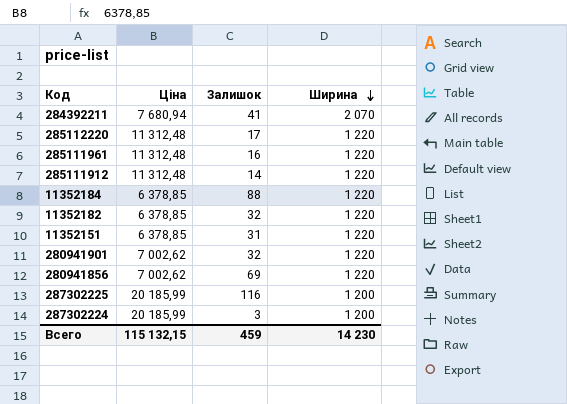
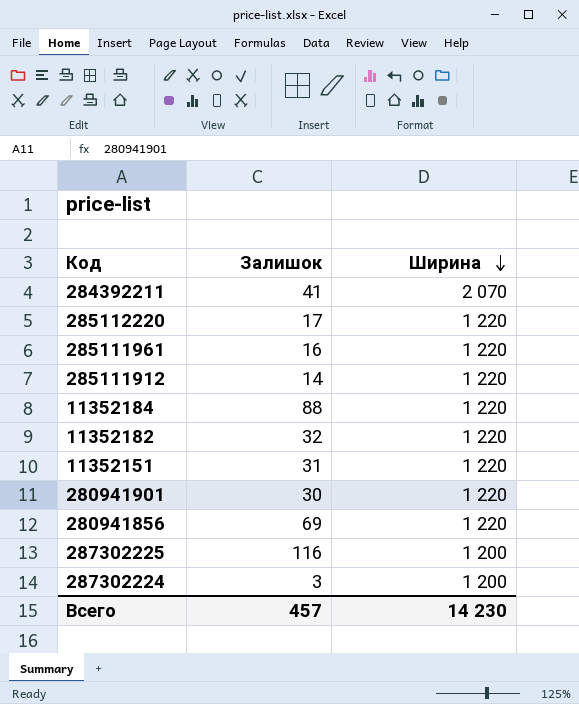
column Ціна | position: 2 -> none
280941901 | Залишок: 32 -> 30
Всего | Залишок: 459 -> 457

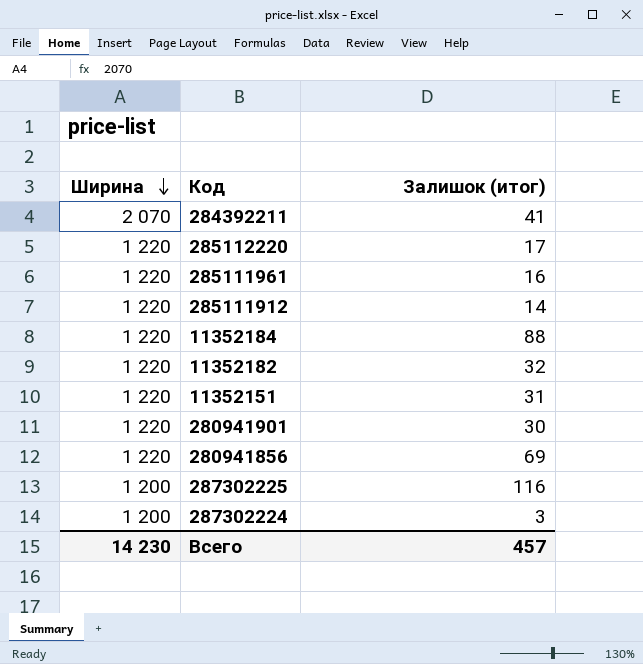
column Ширина | position: 3 -> 1
column name: Залишок -> Залишок (итог)

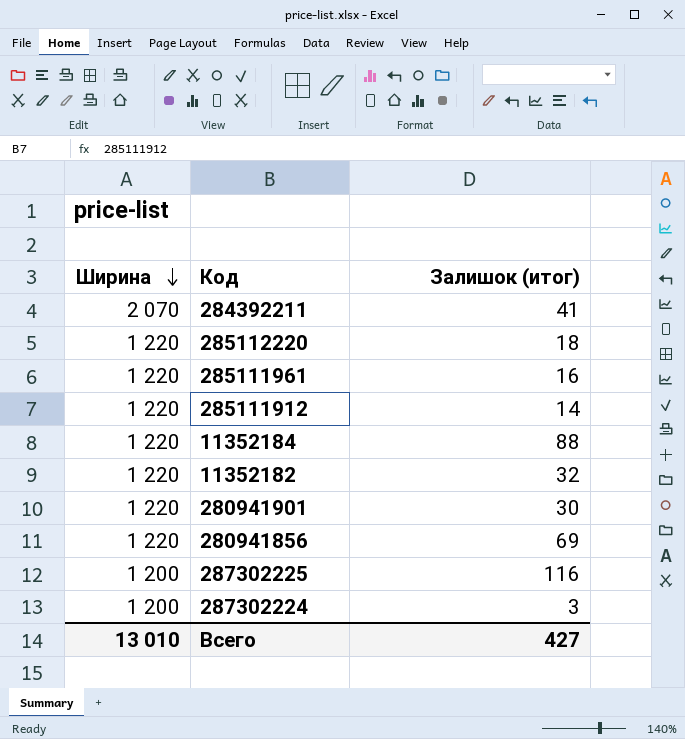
row 11352151: 1 220 | 31 -> none
285112220 | Залишок (итог): 17 -> 18
Всего | Ширина: 14 230 -> 13 010
Всего | Залишок (итог): 457 -> 427

